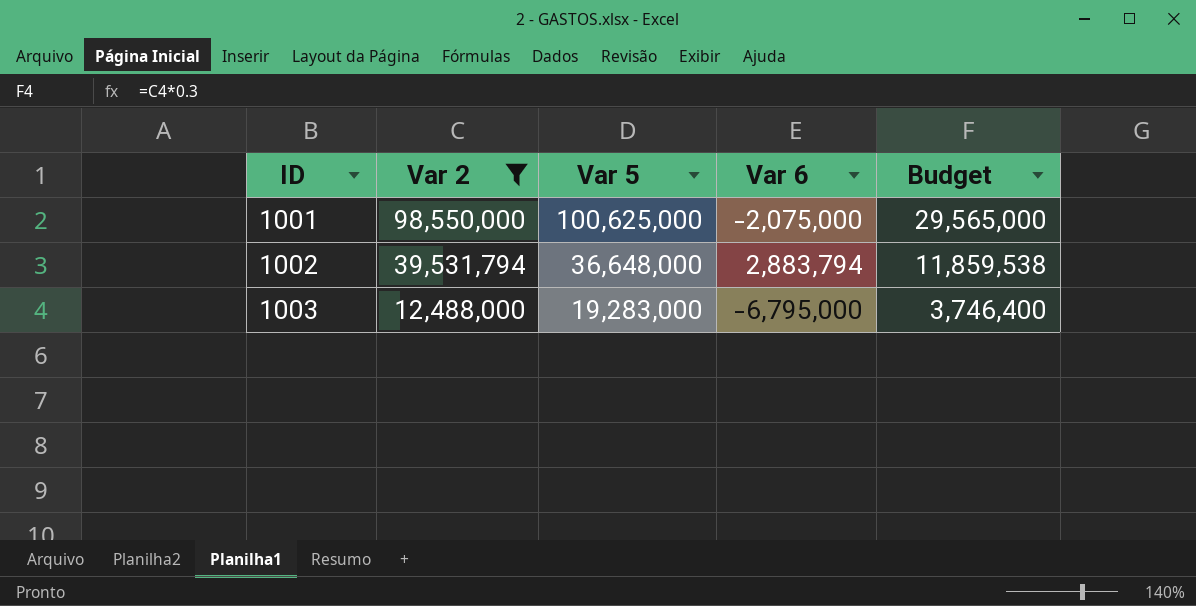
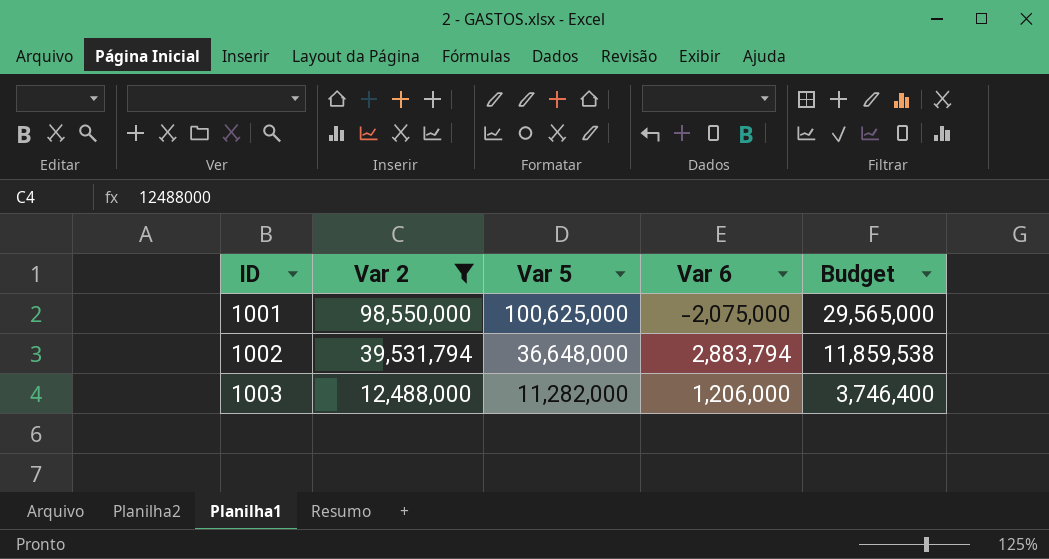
1003 | Var 5: 19,283,000 -> 11,282,000
1003 | Var 6: -6,795,000 -> 1,206,000

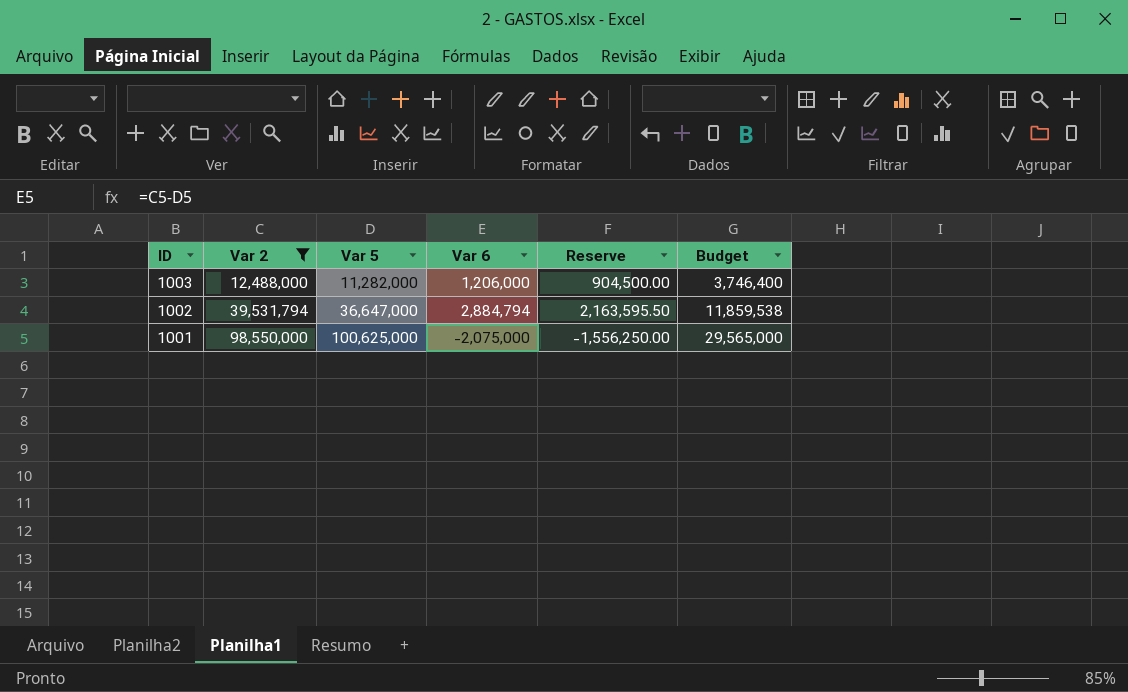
row order: ID ascending -> ID descending
column Reserve | formula: none -> [Var 6] * 0.75
1002 | Var 5: 36,648,000 -> 36,647,000
1002 | Var 6: 2,883,794 -> 2,884,794

